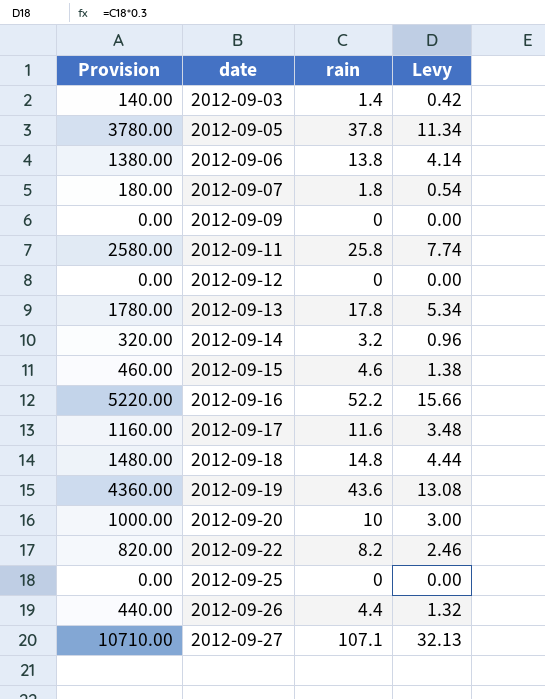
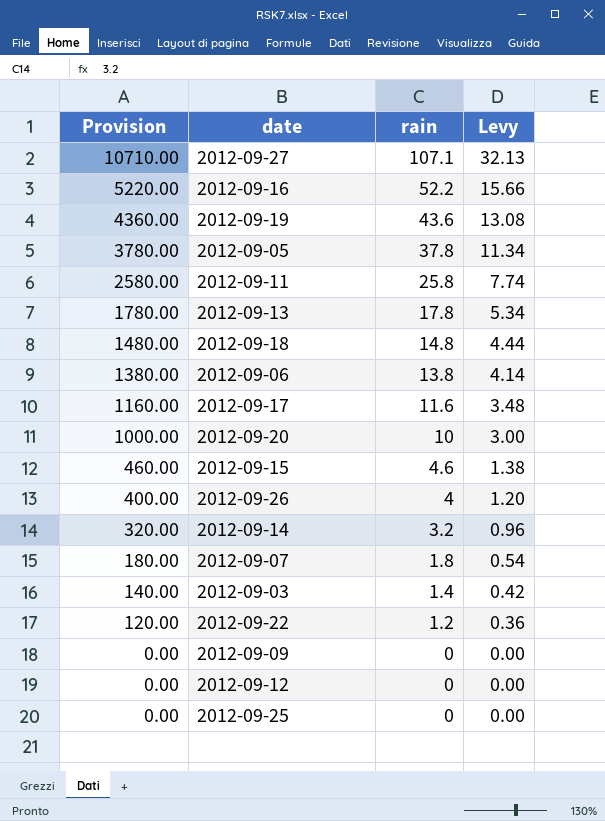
row order: date ascending -> Provision descending
2012-09-26 | Provision: 440.00 -> 400.00
2012-09-26 | rain: 4.4 -> 4
2012-09-26 | Levy: 1.32 -> 1.20
2012-09-22 | Provision: 820.00 -> 120.00
2012-09-22 | rain: 8.2 -> 1.2
2012-09-22 | Levy: 2.46 -> 0.36

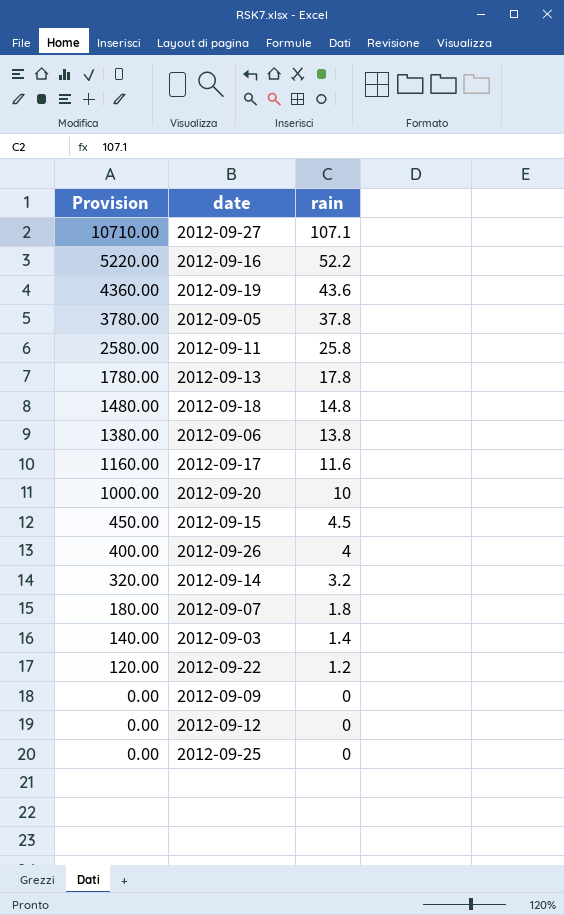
column Levy | formula: [rain] * 0.3 -> none
2012-09-15 | Provision: 460.00 -> 450.00
2012-09-15 | rain: 4.6 -> 4.5

